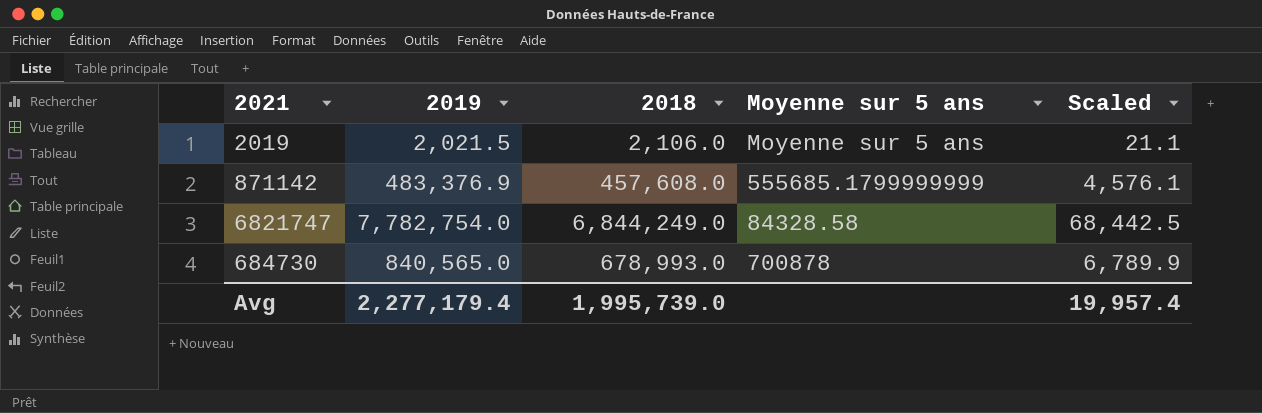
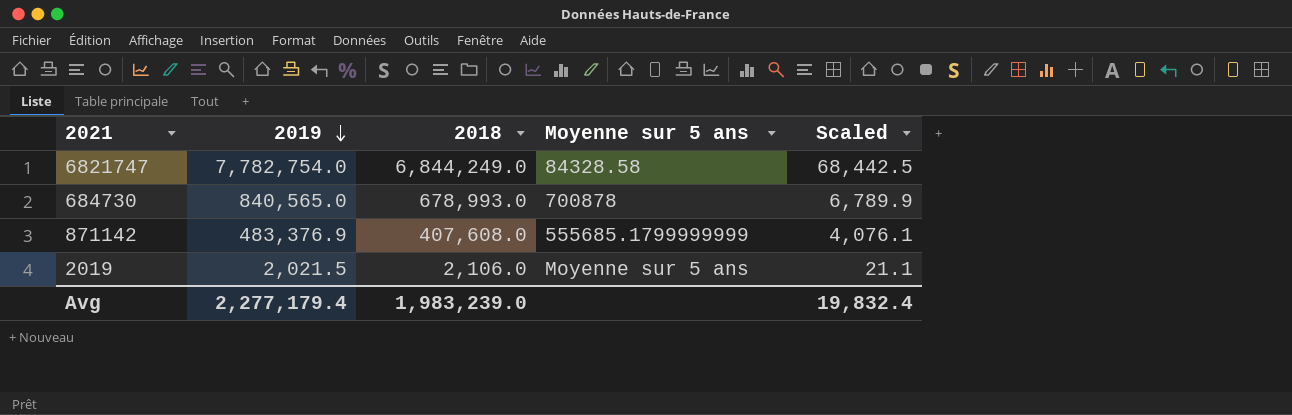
row order: none -> 2019 descending
871142 | 2018: 457,608.0 -> 407,608.0
871142 | Scaled: 4,576.1 -> 4,076.1
Avg | 2018: 1,995,739.0 -> 1,983,239.0
Avg | Scaled: 19,957.4 -> 19,832.4

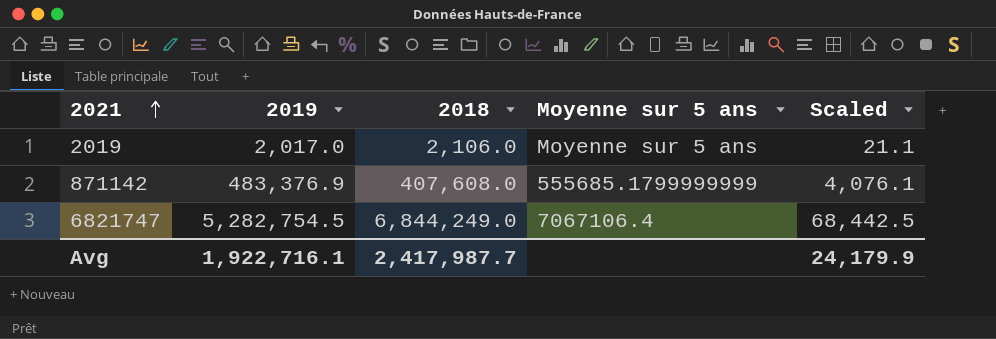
row order: 2019 descending -> 2021 ascending
row 684730: 840,565.0 | 678,993.0 | 700878 | 6,789.9 -> none
2019 | 2019: 2,021.5 -> 2,017.0
6821747 | 2019: 7,782,754.0 -> 5,282,754.5
6821747 | Moyenne sur 5 ans: 84328.58 -> 7067106.4
Avg | 2019: 2,277,179.4 -> 1,922,716.1
Avg | 2018: 1,983,239.0 -> 2,417,987.7
Avg | Scaled: 19,832.4 -> 24,179.9

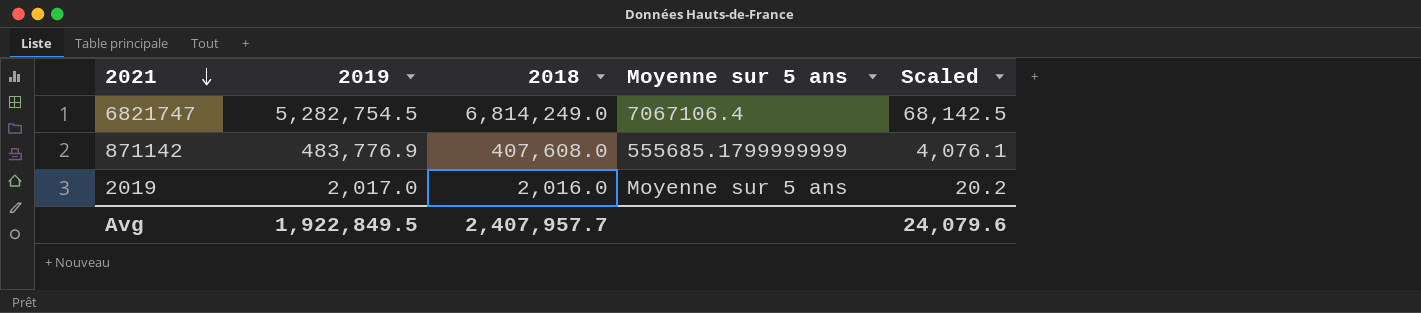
row order: 2021 ascending -> 2021 descending
6821747 | 2018: 6,844,249.0 -> 6,814,249.0
6821747 | Scaled: 68,442.5 -> 68,142.5
871142 | 2019: 483,376.9 -> 483,776.9
2019 | 2018: 2,106.0 -> 2,016.0
2019 | Scaled: 21.1 -> 20.2
Avg | 2019: 1,922,716.1 -> 1,922,849.5
Avg | 2018: 2,417,987.7 -> 2,407,957.7
Avg | Scaled: 24,179.9 -> 24,079.6

